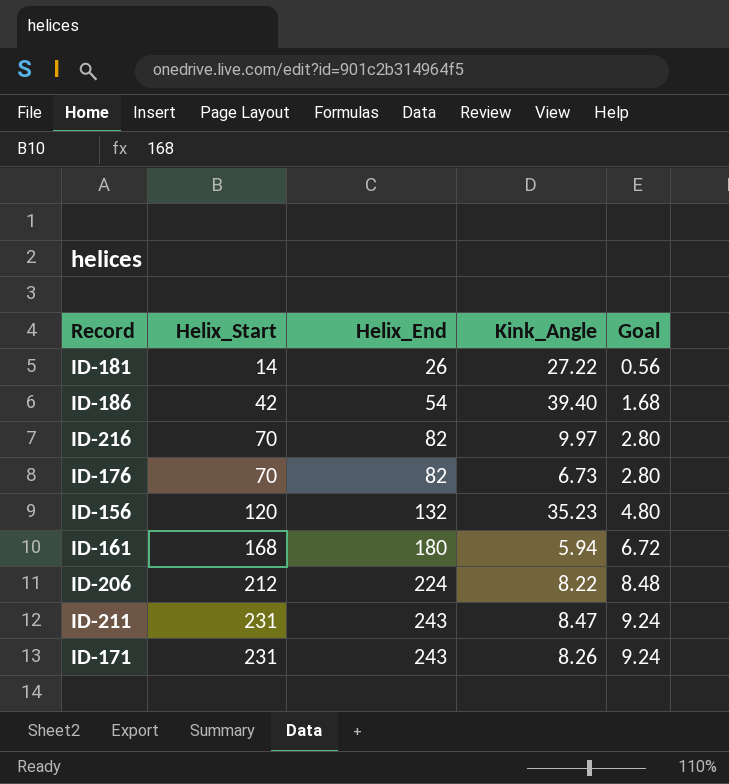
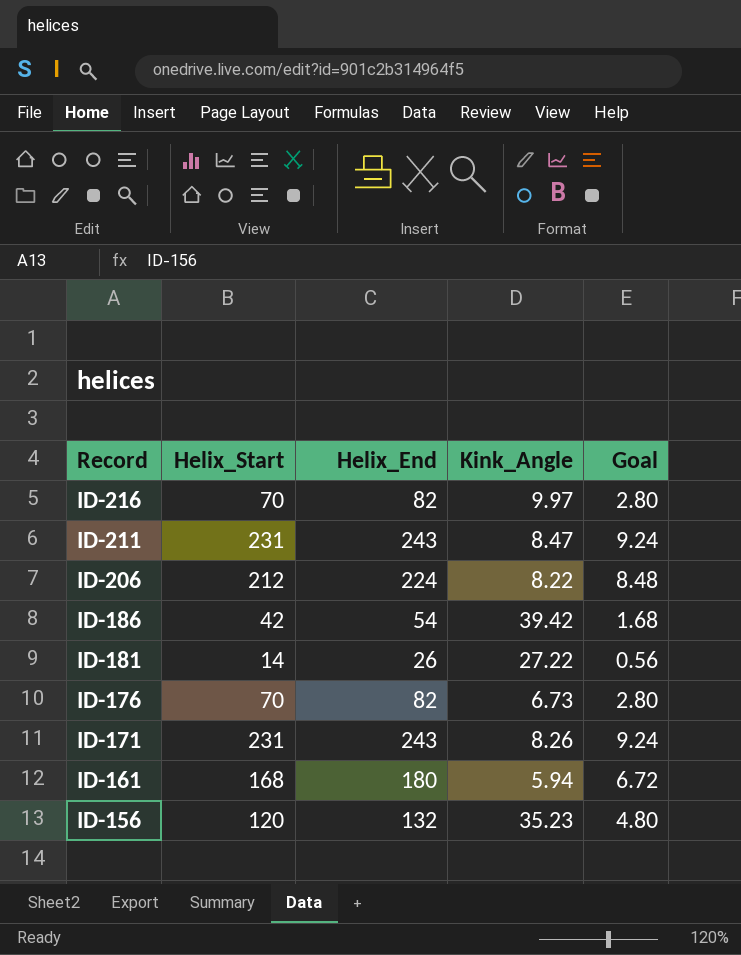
row order: Helix_Start ascending -> Record descending
ID-186 | Kink_Angle: 39.40 -> 39.42

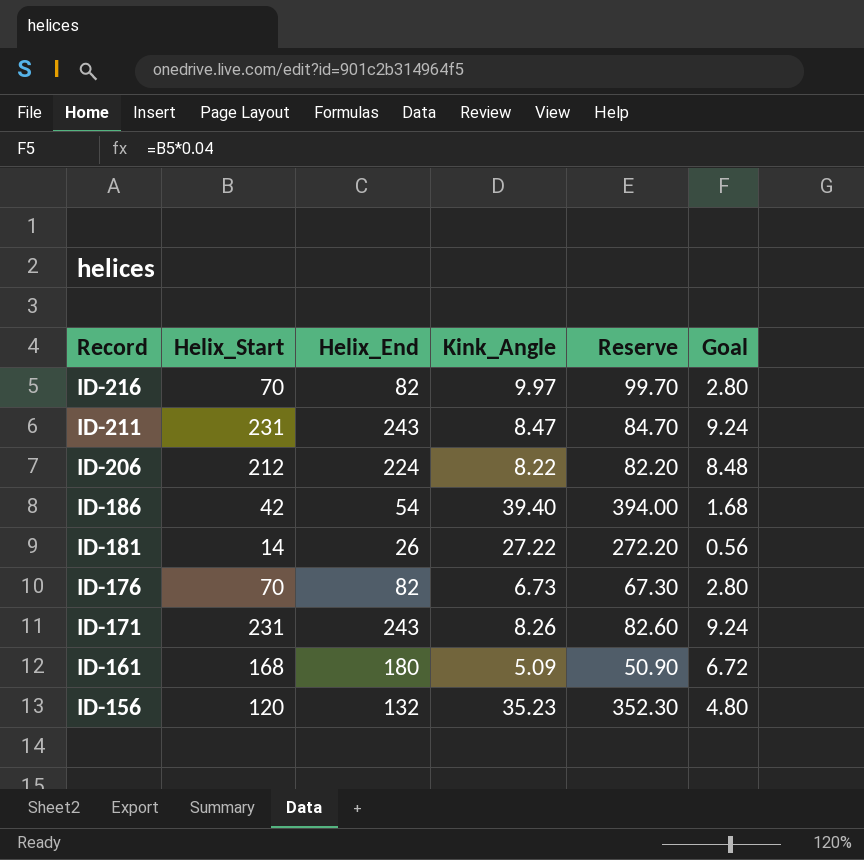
column Reserve | formula: none -> [Kink_Angle] * 10
ID-186 | Kink_Angle: 39.42 -> 39.40
ID-161 | Kink_Angle: 5.94 -> 5.09

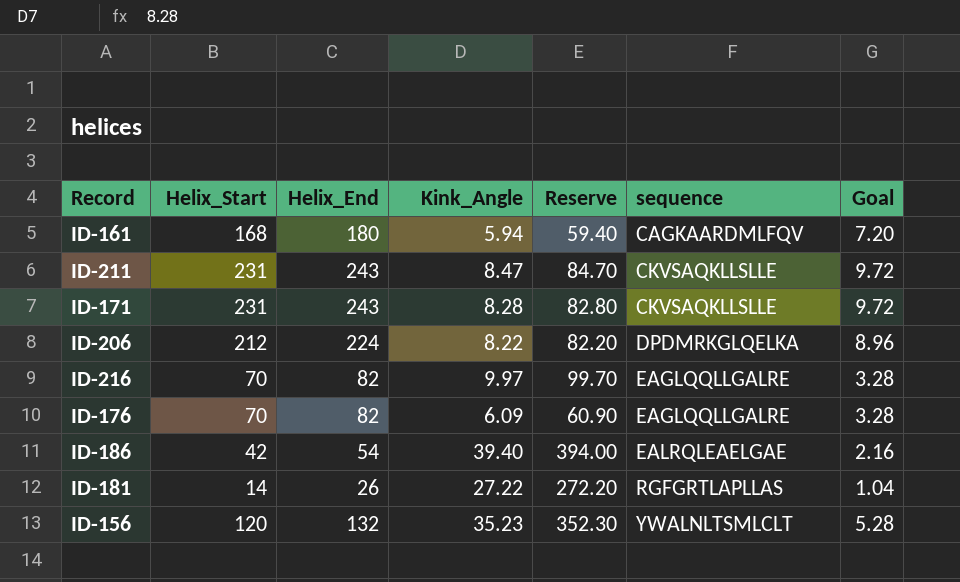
row order: Record descending -> sequence ascending
column sequence | position: none -> 6
column Goal | formula: [Helix_Start] * 0.04 -> [Helix_End] * 0.04
ID-161 | Kink_Angle: 5.09 -> 5.94
ID-161 | Reserve: 50.90 -> 59.40
ID-171 | Kink_Angle: 8.26 -> 8.28
ID-171 | Reserve: 82.60 -> 82.80
ID-176 | Kink_Angle: 6.73 -> 6.09
ID-176 | Reserve: 67.30 -> 60.90

